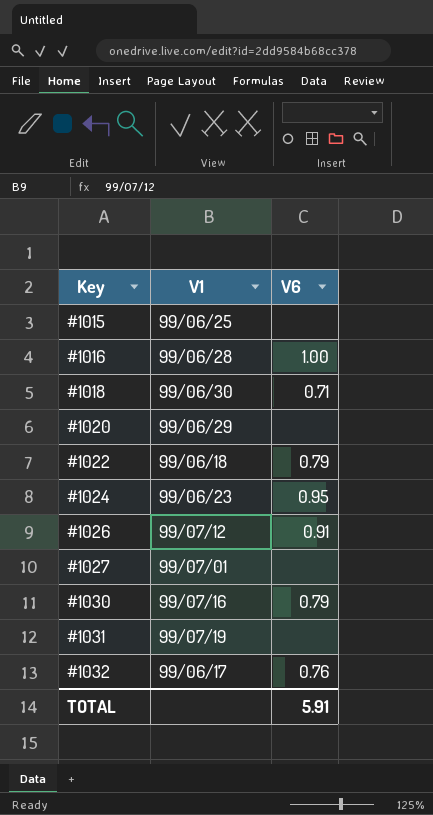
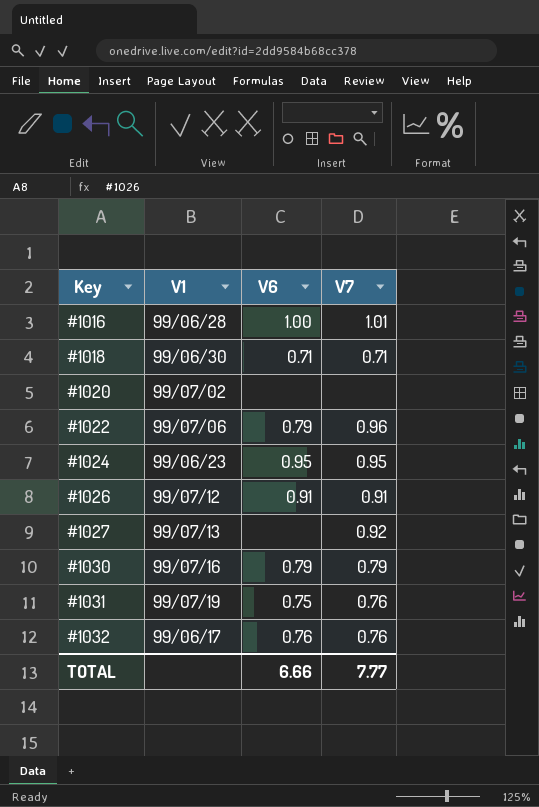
column V7 | position: none -> 4
row #1015: 99/06/25 | none -> none
#1020 | V1: 99/06/29 -> 99/07/02
#1022 | V1: 99/06/18 -> 99/07/06
#1027 | V1: 99/07/01 -> 99/07/13
#1031 | V6: none -> 0.75
TOTAL | V6: 5.91 -> 6.66

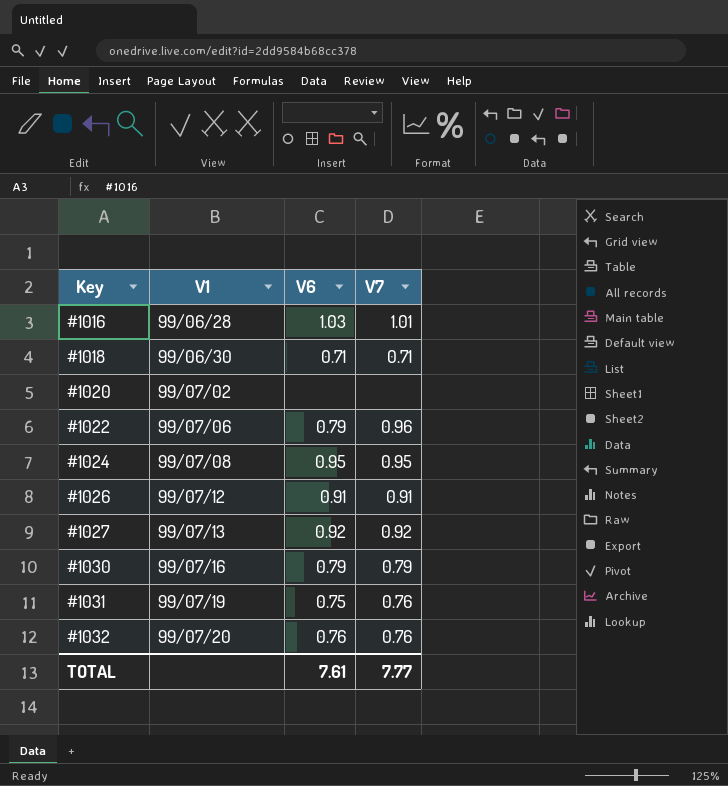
#1016 | V6: 1.00 -> 1.03
#1024 | V1: 99/06/23 -> 99/07/08
#1027 | V6: none -> 0.92
#1032 | V1: 99/06/17 -> 99/07/20
TOTAL | V6: 6.66 -> 7.61

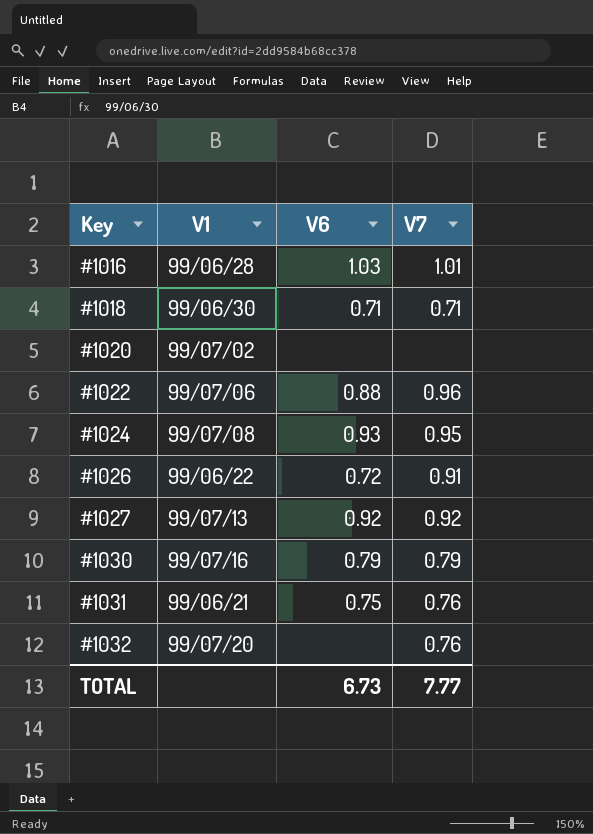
#1022 | V6: 0.79 -> 0.88
#1024 | V6: 0.95 -> 0.93
#1026 | V1: 99/07/12 -> 99/06/22
#1026 | V6: 0.91 -> 0.72
#1031 | V1: 99/07/19 -> 99/06/21
#1032 | V6: 0.76 -> none
TOTAL | V6: 7.61 -> 6.73

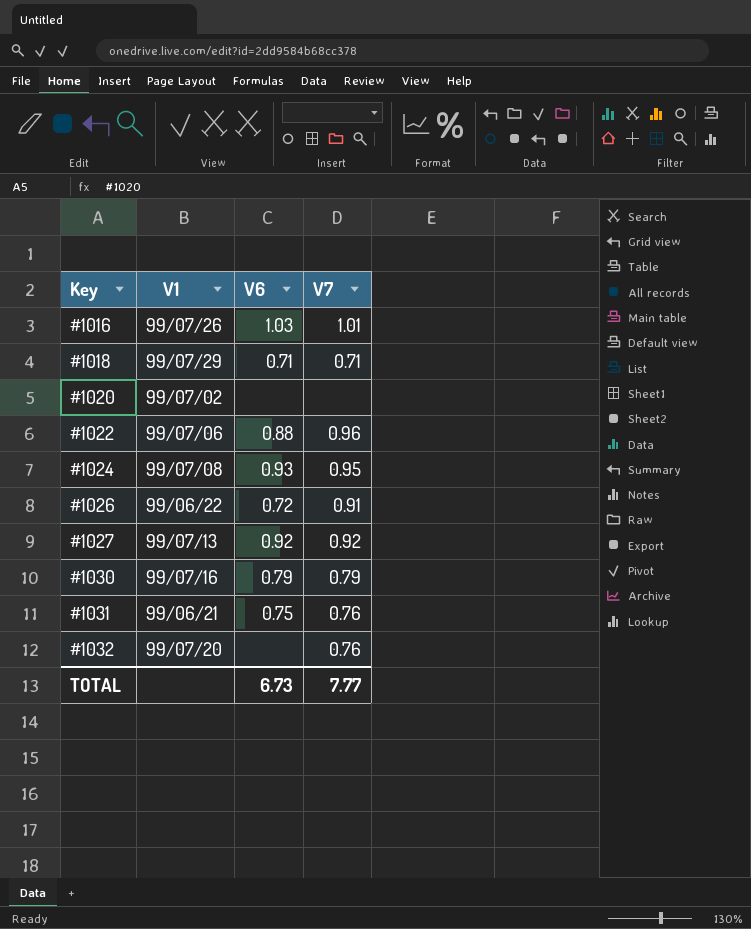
#1016 | V1: 99/06/28 -> 99/07/26
#1018 | V1: 99/06/30 -> 99/07/29

